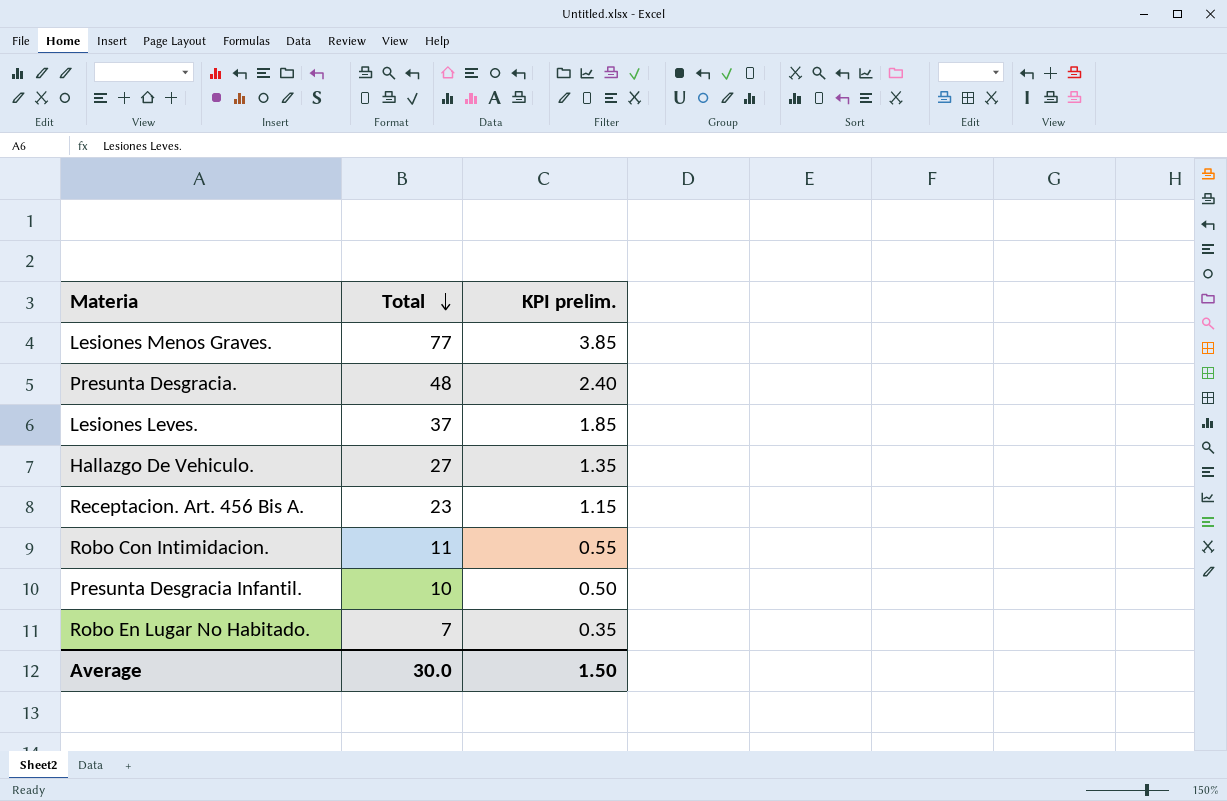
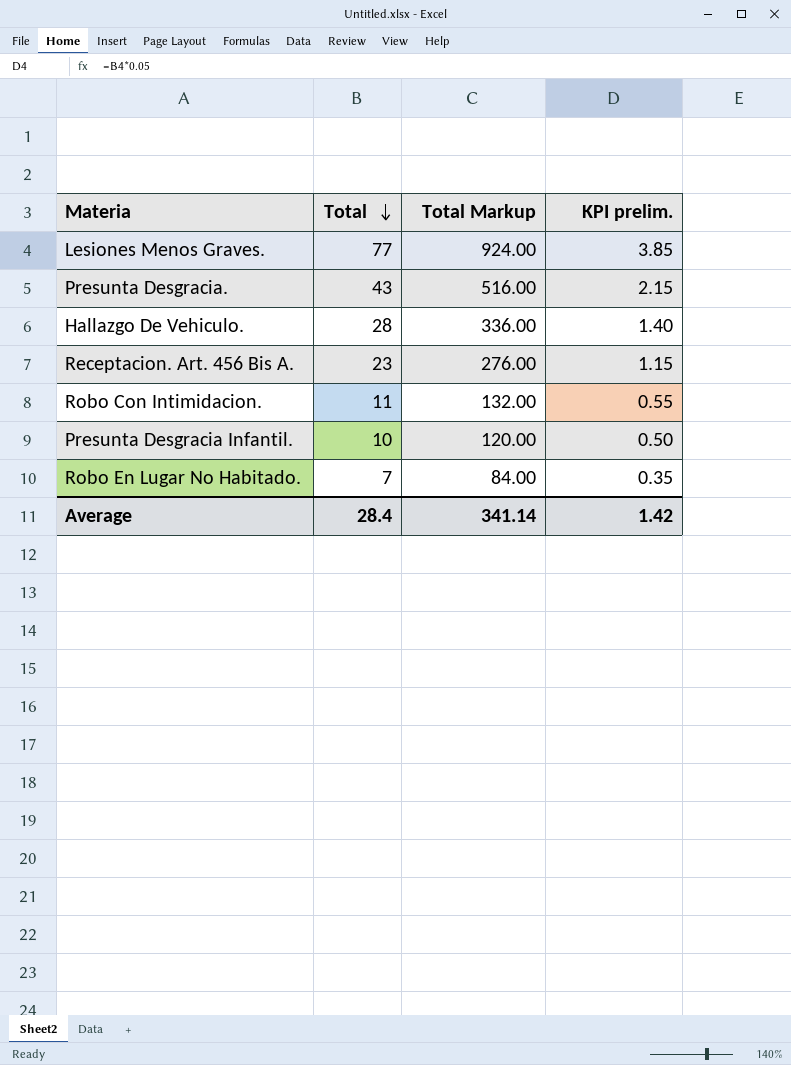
column Total Markup | formula: none -> [Total] * 12
row Lesiones Leves.: 37 | 1.85 -> none
Presunta Desgracia. | Total: 48 -> 43
Presunta Desgracia. | KPI prelim.: 2.40 -> 2.15
Hallazgo De Vehiculo. | Total: 27 -> 28
Hallazgo De Vehiculo. | KPI prelim.: 1.35 -> 1.40
Average | Total: 30.0 -> 28.4
Average | KPI prelim.: 1.50 -> 1.42

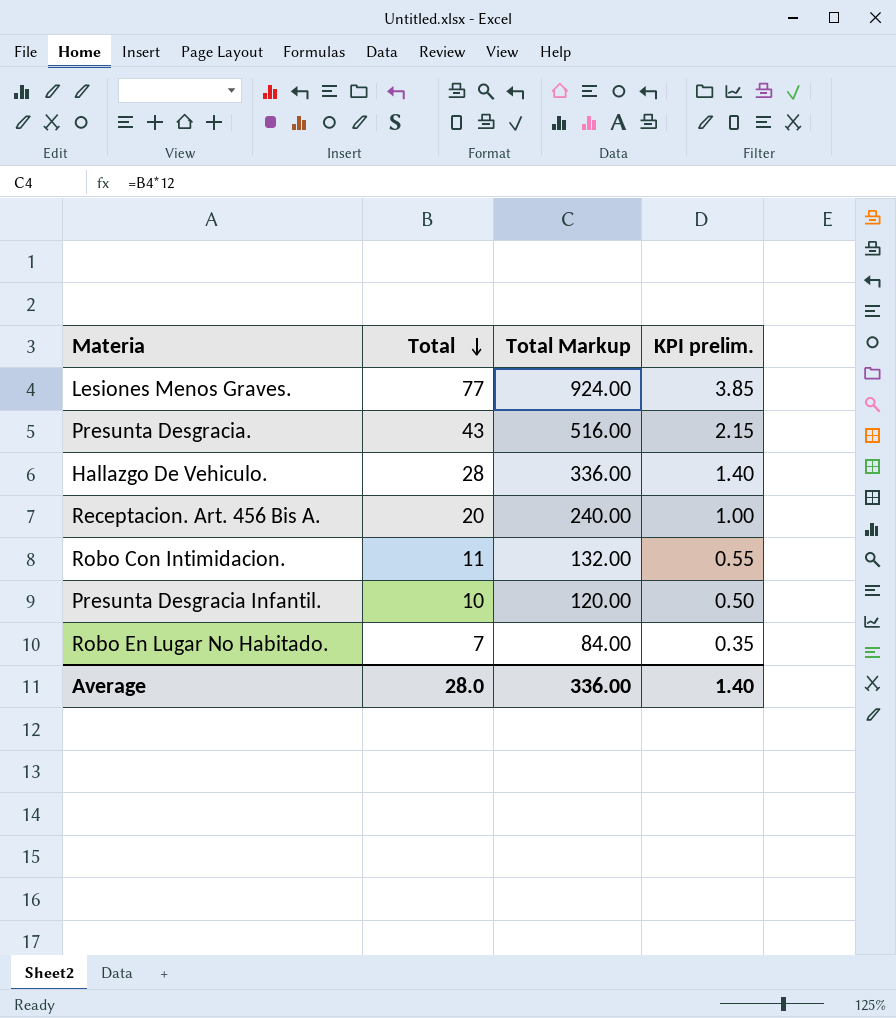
Receptacion. Art. 456 Bis A. | Total: 23 -> 20
Receptacion. Art. 456 Bis A. | Total Markup: 276.00 -> 240.00
Receptacion. Art. 456 Bis A. | KPI prelim.: 1.15 -> 1.00
Average | Total: 28.4 -> 28.0
Average | Total Markup: 341.14 -> 336.00
Average | KPI prelim.: 1.42 -> 1.40

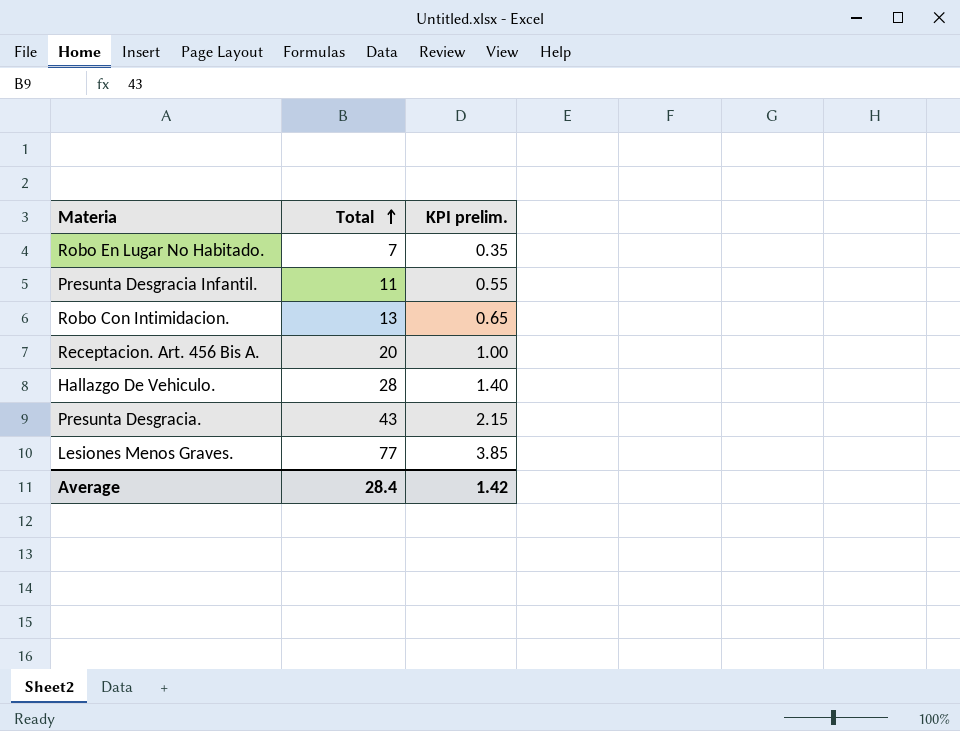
row order: Total descending -> Total ascending
column Total Markup | formula: [Total] * 12 -> none
Presunta Desgracia Infantil. | Total: 10 -> 11
Presunta Desgracia Infantil. | KPI prelim.: 0.50 -> 0.55
Robo Con Intimidacion. | Total: 11 -> 13
Robo Con Intimidacion. | KPI prelim.: 0.55 -> 0.65
Average | Total: 28.0 -> 28.4
Average | KPI prelim.: 1.40 -> 1.42

